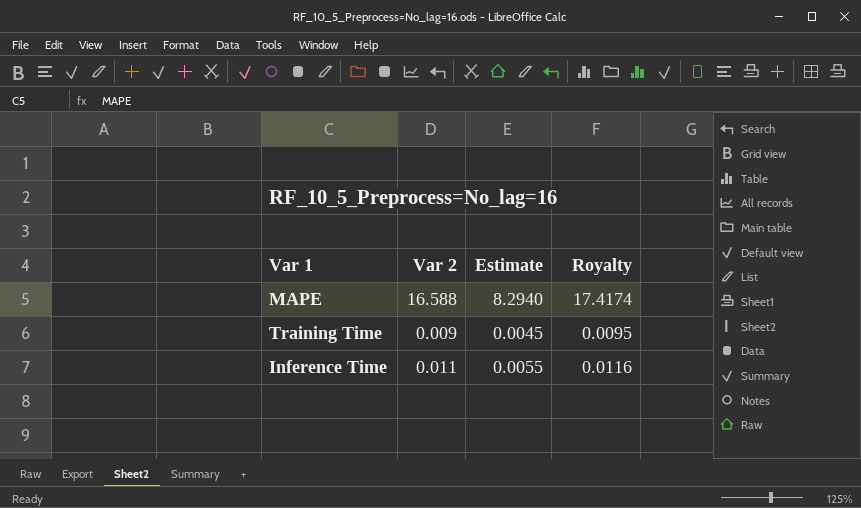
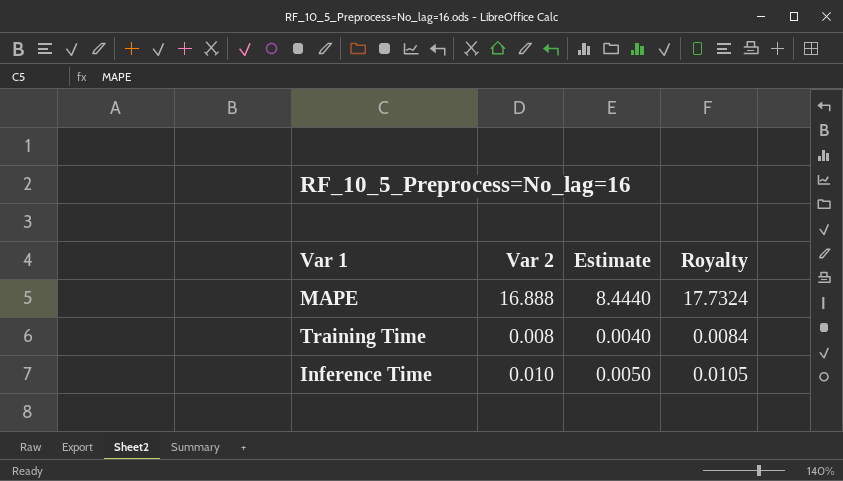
MAPE | Var 2: 16.588 -> 16.888
MAPE | Estimate: 8.2940 -> 8.4440
MAPE | Royalty: 17.4174 -> 17.7324
Training Time | Var 2: 0.009 -> 0.008
Training Time | Estimate: 0.0045 -> 0.0040
Training Time | Royalty: 0.0095 -> 0.0084
Inference Time | Var 2: 0.011 -> 0.010
Inference Time | Estimate: 0.0055 -> 0.0050
Inference Time | Royalty: 0.0116 -> 0.0105

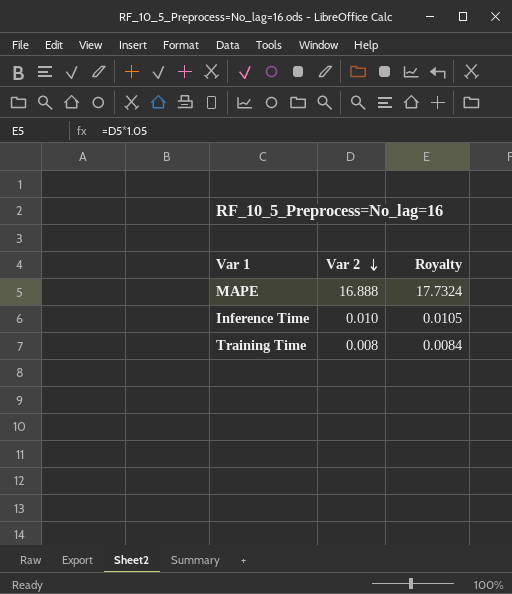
row order: none -> Var 2 descending
column Estimate | formula: [Var 2] * 0.5 -> none

